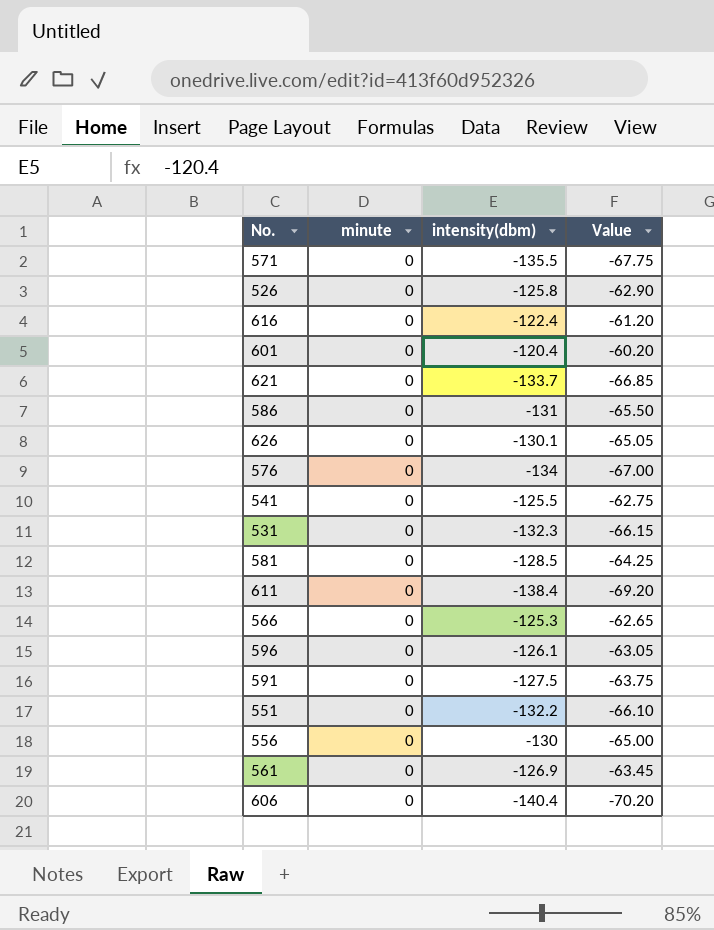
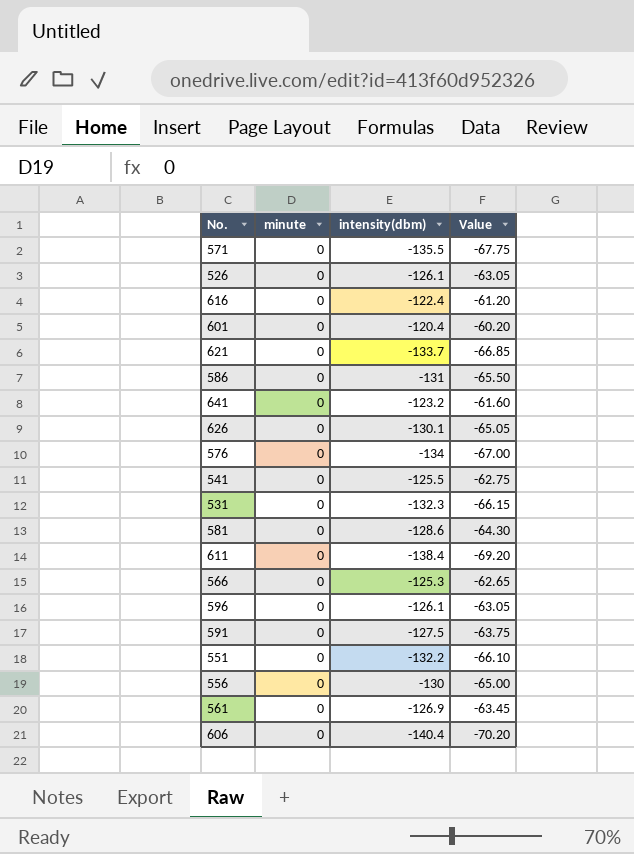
526 | intensity(dbm): -125.8 -> -126.1
526 | Value: -62.90 -> -63.05
row 641: none -> 0 | -123.2 | -61.60
581 | intensity(dbm): -128.5 -> -128.6
581 | Value: -64.25 -> -64.30

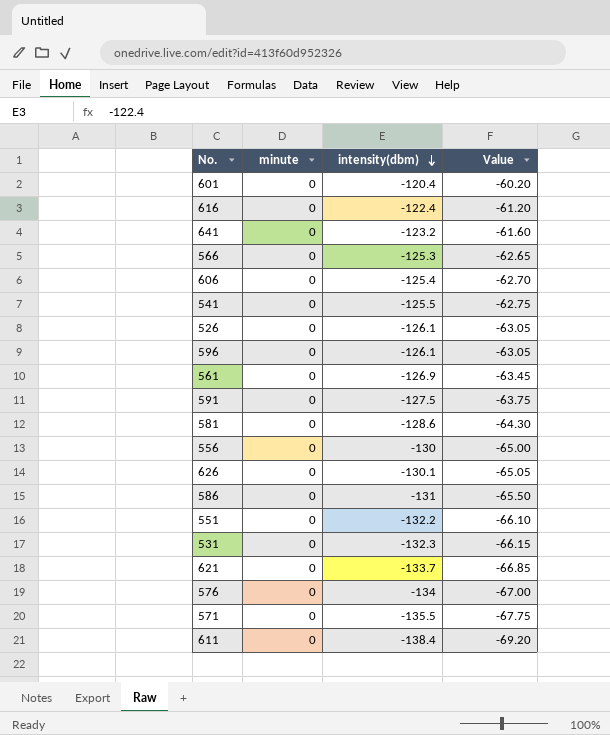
row order: none -> intensity(dbm) descending
606 | intensity(dbm): -140.4 -> -125.4
606 | Value: -70.20 -> -62.70

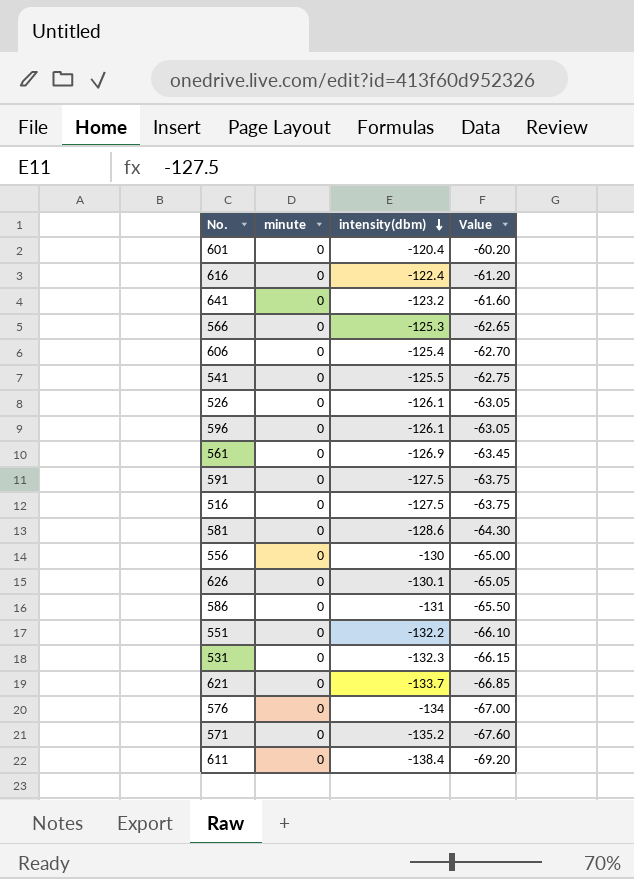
row 516: none -> 0 | -127.5 | -63.75
571 | intensity(dbm): -135.5 -> -135.2
571 | Value: -67.75 -> -67.60

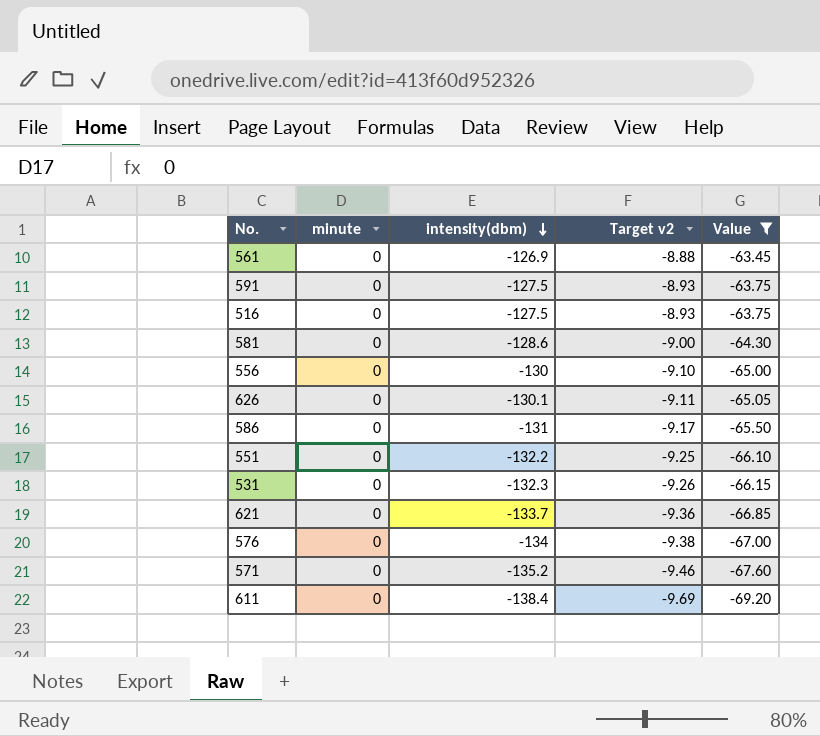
filter: none -> Value <= -63.45
column Target v2 | formula: none -> [intensity(dbm)] * 0.07

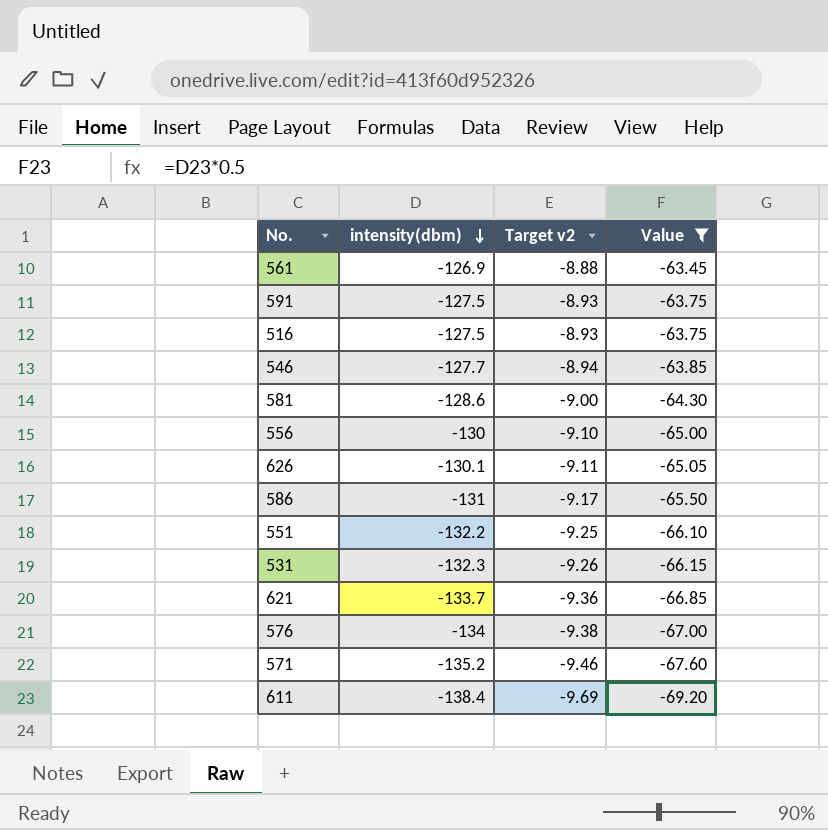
column minute | position: 2 -> none
row 546: none -> -127.7 | -8.94 | -63.85

